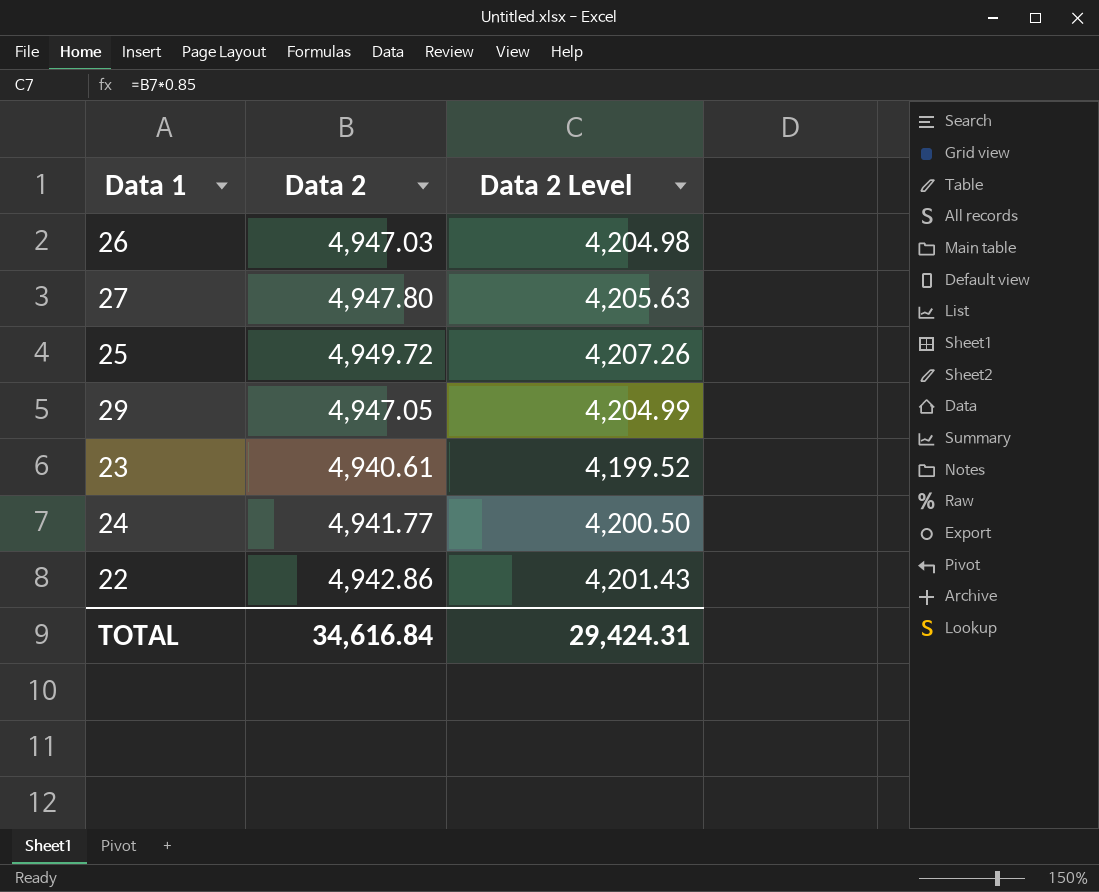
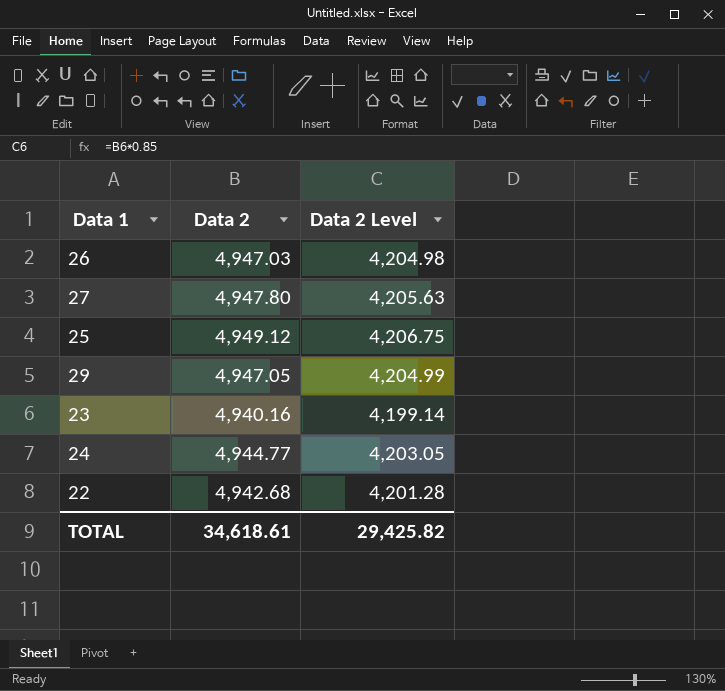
25 | Data 2: 4,949.72 -> 4,949.12
25 | Data 2 Level: 4,207.26 -> 4,206.75
23 | Data 2: 4,940.61 -> 4,940.16
23 | Data 2 Level: 4,199.52 -> 4,199.14
24 | Data 2: 4,941.77 -> 4,944.77
24 | Data 2 Level: 4,200.50 -> 4,203.05
22 | Data 2: 4,942.86 -> 4,942.68
22 | Data 2 Level: 4,201.43 -> 4,201.28
TOTAL | Data 2: 34,616.84 -> 34,618.61
TOTAL | Data 2 Level: 29,424.31 -> 29,425.82

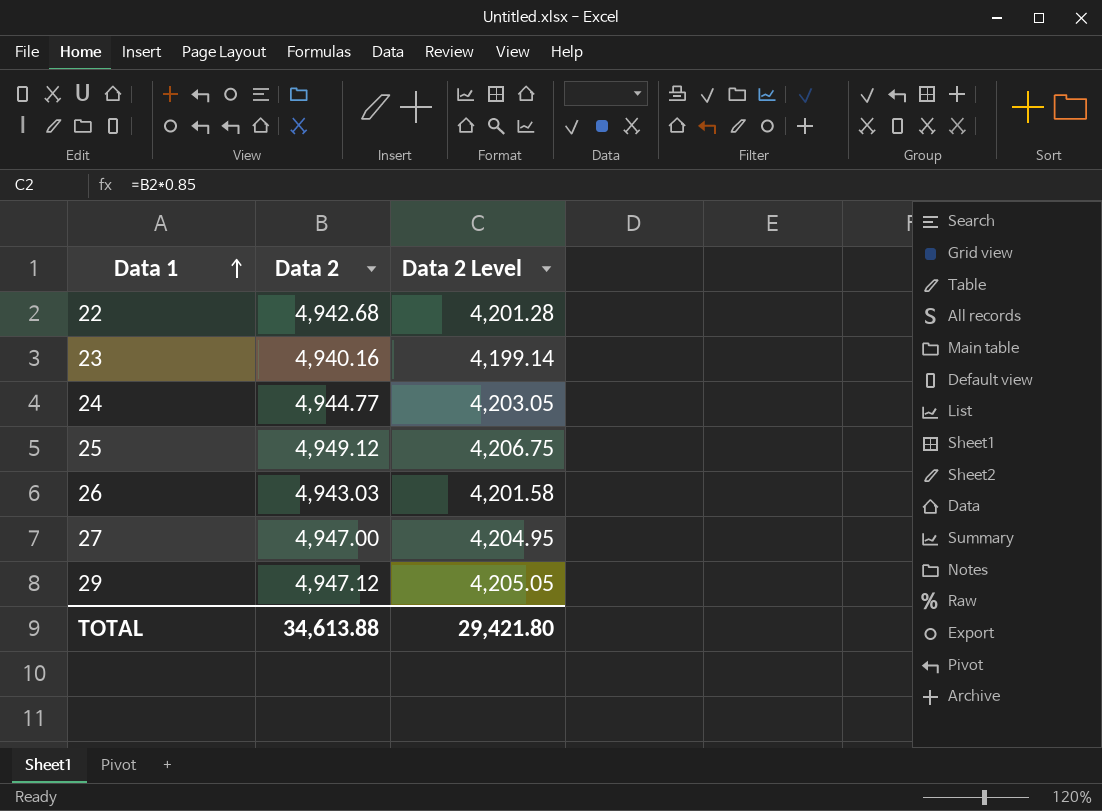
row order: none -> Data 1 ascending
26 | Data 2: 4,947.03 -> 4,943.03
26 | Data 2 Level: 4,204.98 -> 4,201.58
27 | Data 2: 4,947.80 -> 4,947.00
27 | Data 2 Level: 4,205.63 -> 4,204.95
29 | Data 2: 4,947.05 -> 4,947.12
29 | Data 2 Level: 4,204.99 -> 4,205.05
TOTAL | Data 2: 34,618.61 -> 34,613.88
TOTAL | Data 2 Level: 29,425.82 -> 29,421.80

